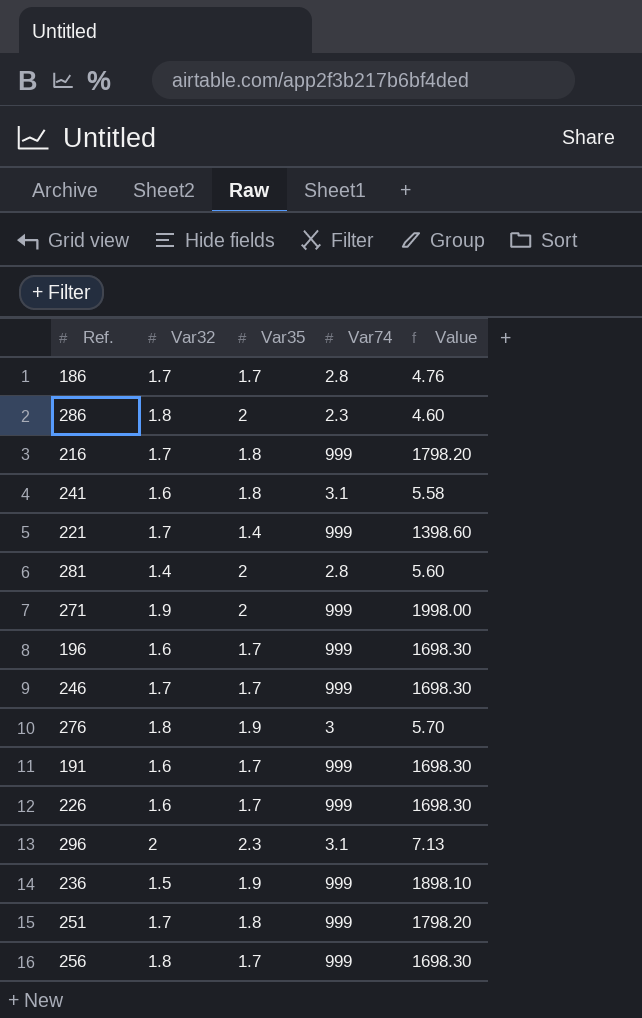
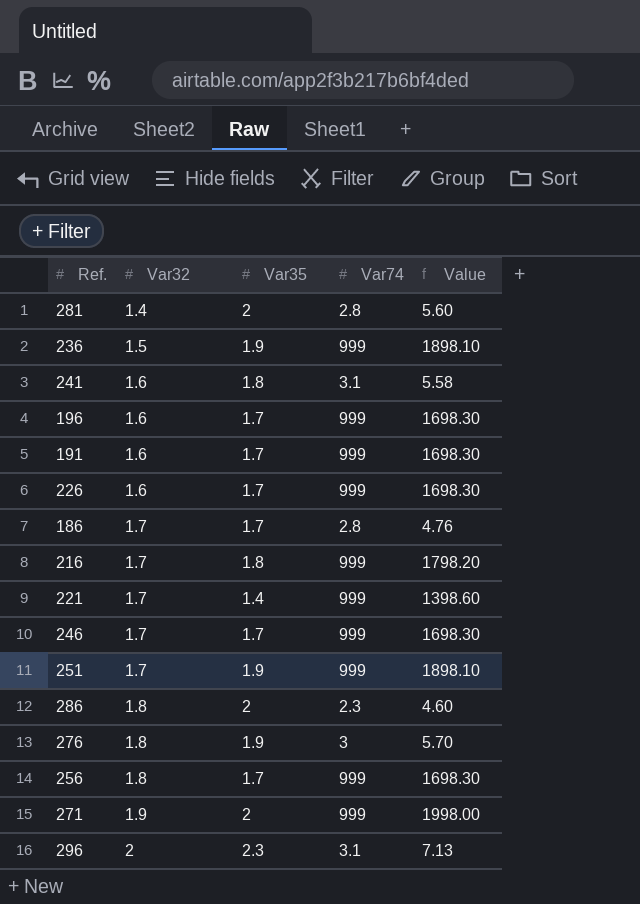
row order: none -> Var32 ascending
251 | Var35: 1.8 -> 1.9
251 | Value: 1798.20 -> 1898.10

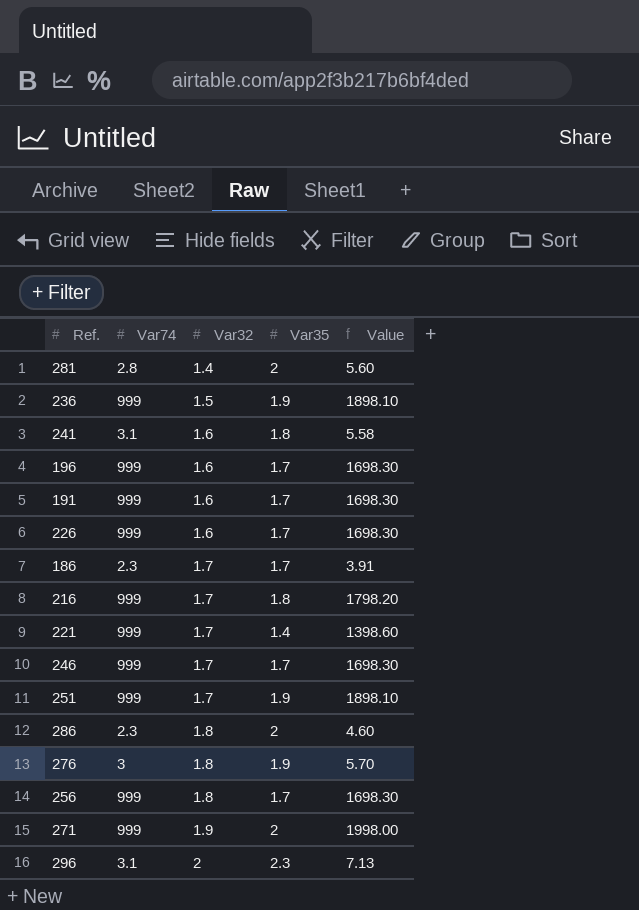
column Var74 | position: 4 -> 2
186 | Var74: 2.8 -> 2.3
186 | Value: 4.76 -> 3.91

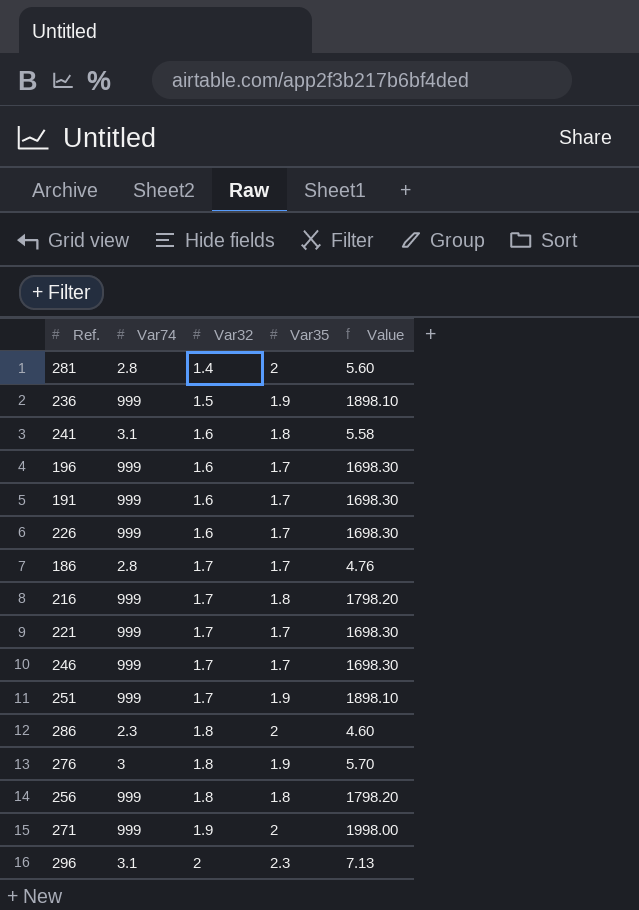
186 | Var74: 2.3 -> 2.8
186 | Value: 3.91 -> 4.76
221 | Var35: 1.4 -> 1.7
221 | Value: 1398.60 -> 1698.30
256 | Var35: 1.7 -> 1.8
256 | Value: 1698.30 -> 1798.20

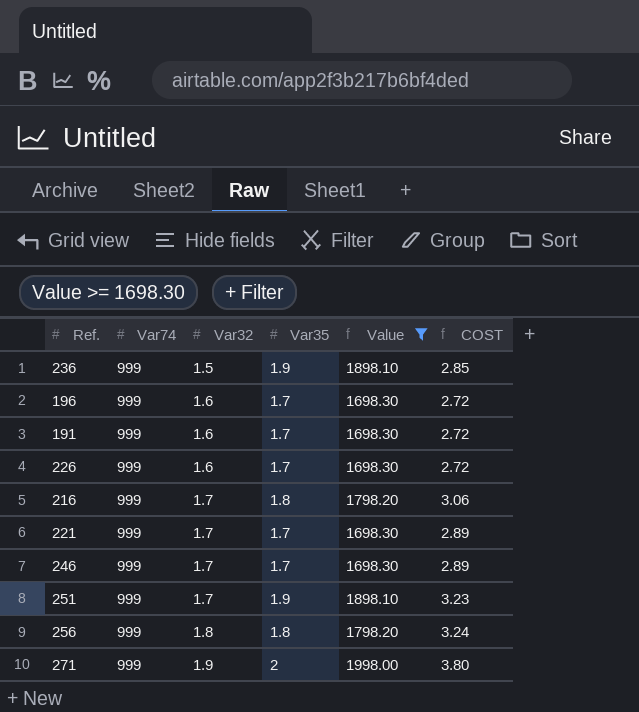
filter: none -> Value >= 1698.30
column COST | formula: none -> [Var32] * [Var35]

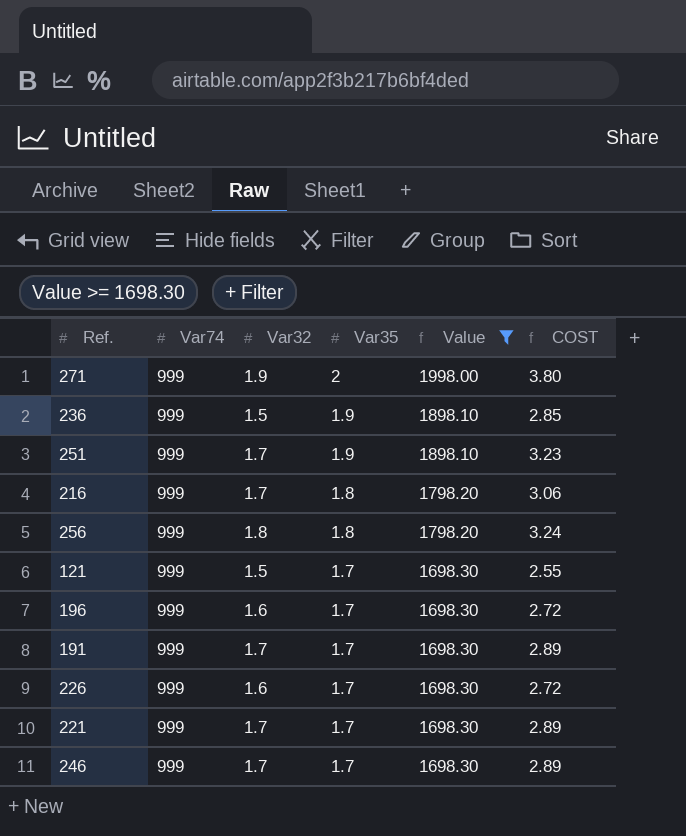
row order: Var32 ascending -> Var35 descending
row 121: none -> 999 | 1.5 | 1.7 | 1698.30 | 2.55
191 | Var32: 1.6 -> 1.7
191 | COST: 2.72 -> 2.89

